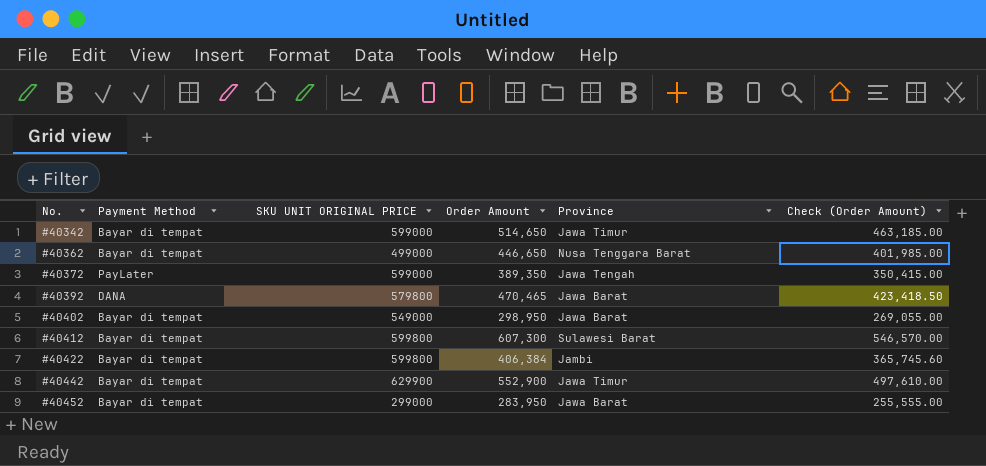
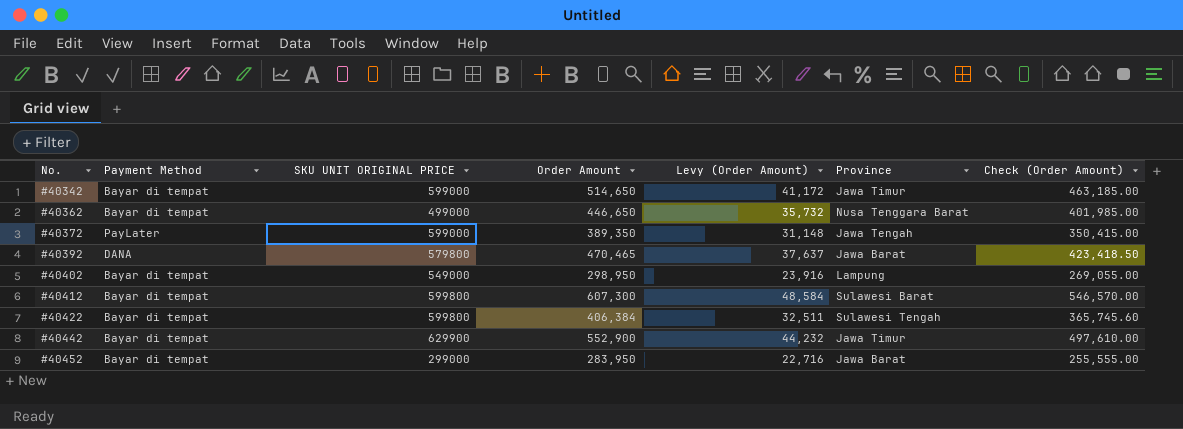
column Levy (Order Amount) | formula: none -> [Order Amount] * 0.08
#40402 | Province: Jawa Barat -> Lampung
#40422 | Province: Jambi -> Sulawesi Tengah

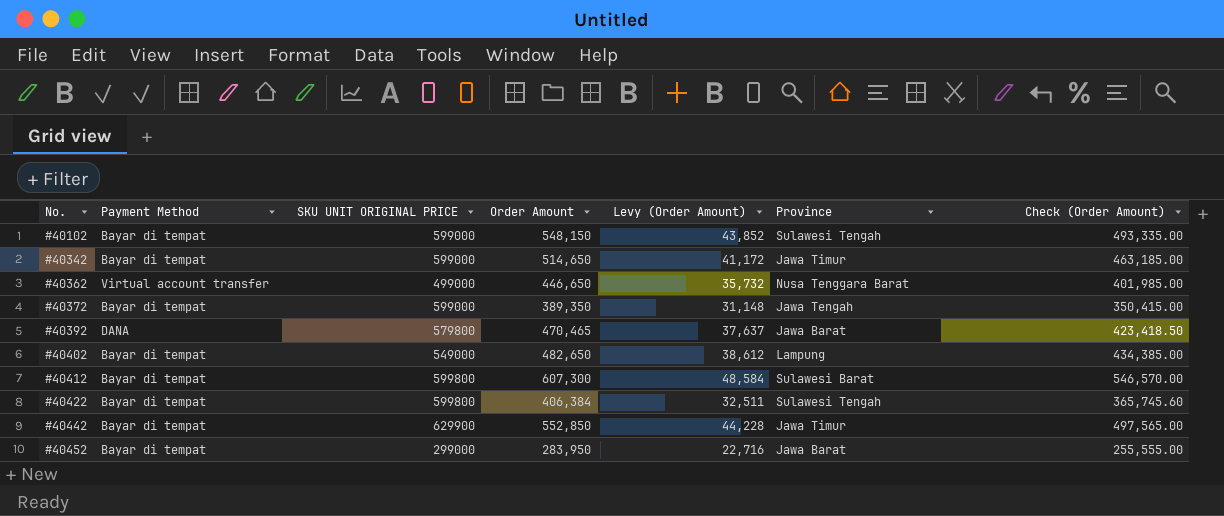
row #40102: none -> Bayar di tempat | 599000 | 548,150 | 43,852 | Sulawesi Tengah | 493,335.00
#40362 | Payment Method: Bayar di tempat -> Virtual account transfer
#40372 | Payment Method: PayLater -> Bayar di tempat
#40402 | Order Amount: 298,950 -> 482,650
#40402 | Levy (Order Amount): 23,916 -> 38,612
#40402 | Check (Order Amount): 269,055.00 -> 434,385.00
#40442 | Order Amount: 552,900 -> 552,850
#40442 | Levy (Order Amount): 44,232 -> 44,228
#40442 | Check (Order Amount): 497,610.00 -> 497,565.00

